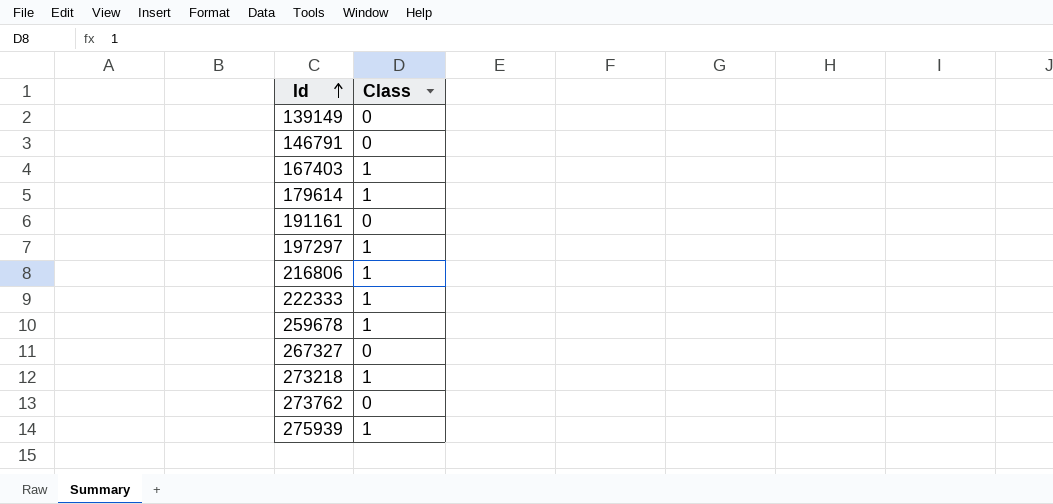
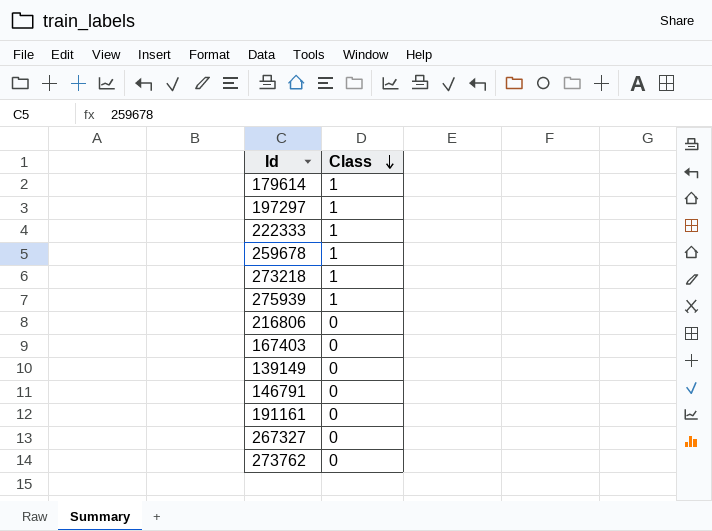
row order: Id ascending -> Class descending
216806 | Class: 1 -> 0
167403 | Class: 1 -> 0

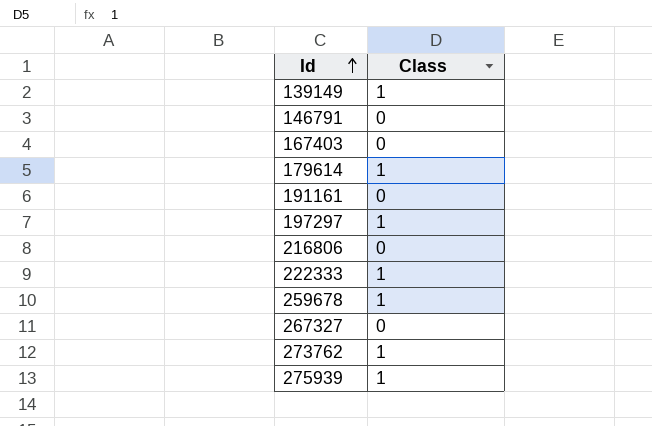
row order: Class descending -> Id ascending
row 273218: 1 -> none
139149 | Class: 0 -> 1
273762 | Class: 0 -> 1

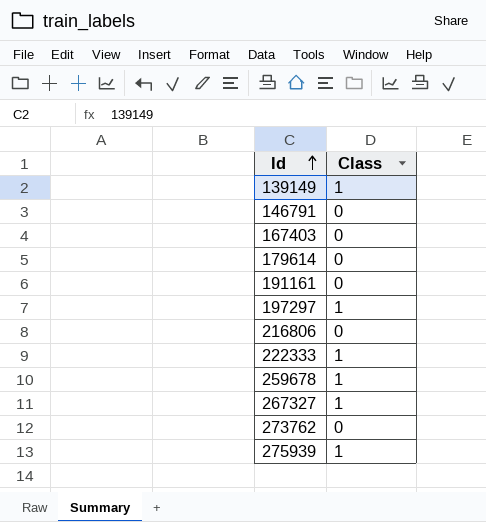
179614 | Class: 1 -> 0
267327 | Class: 0 -> 1
273762 | Class: 1 -> 0

